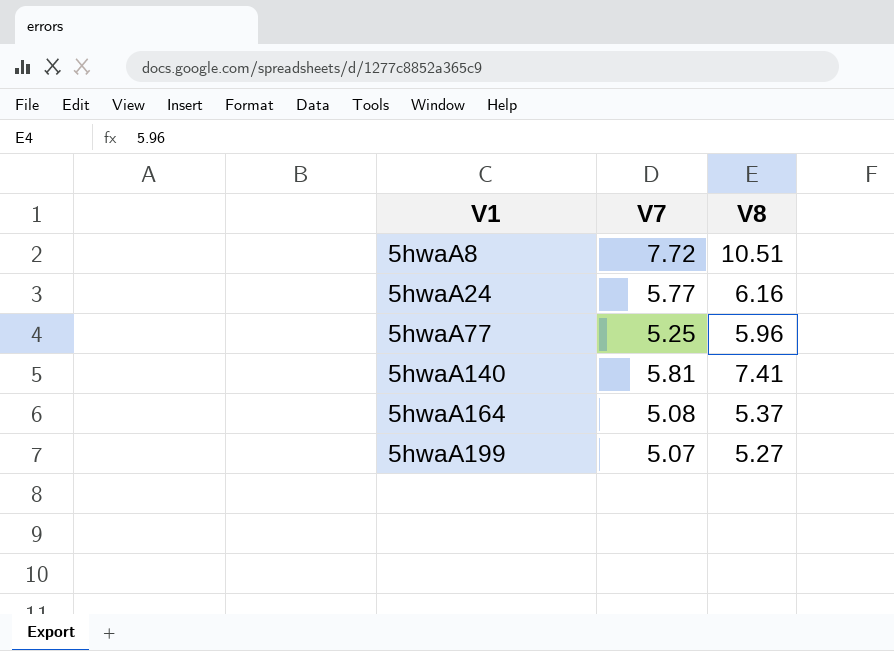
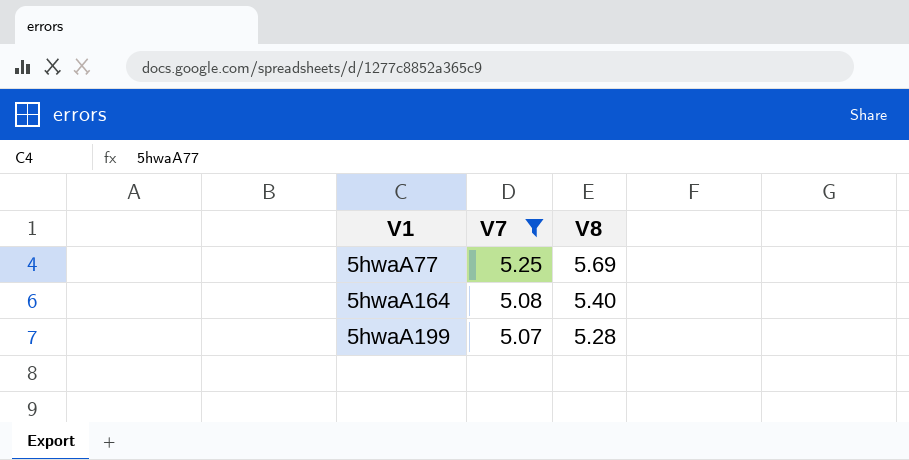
filter: none -> V7 <= 5.25
5hwaA77 | V8: 5.96 -> 5.69
5hwaA164 | V8: 5.37 -> 5.40
5hwaA199 | V8: 5.27 -> 5.28

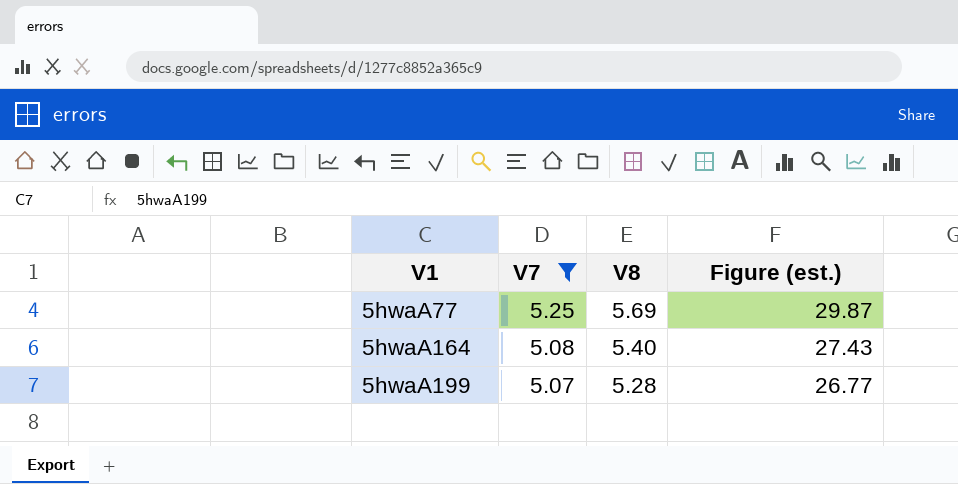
column Figure (est.) | formula: none -> [V7] * [V8]

